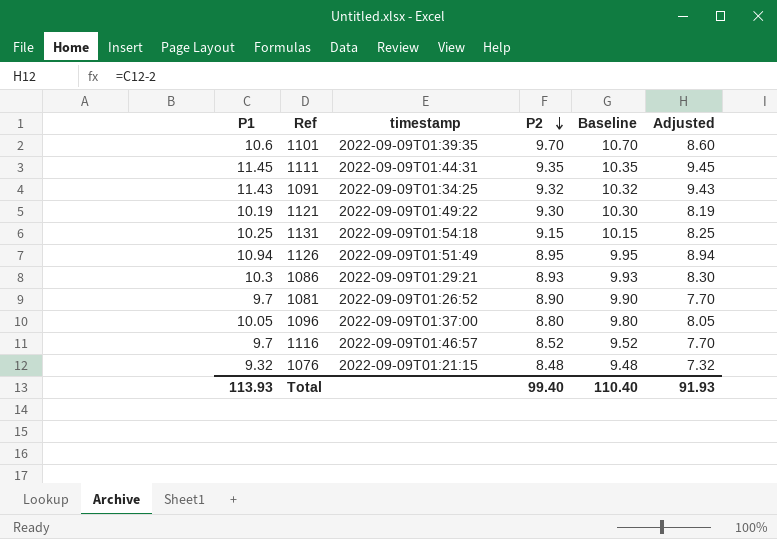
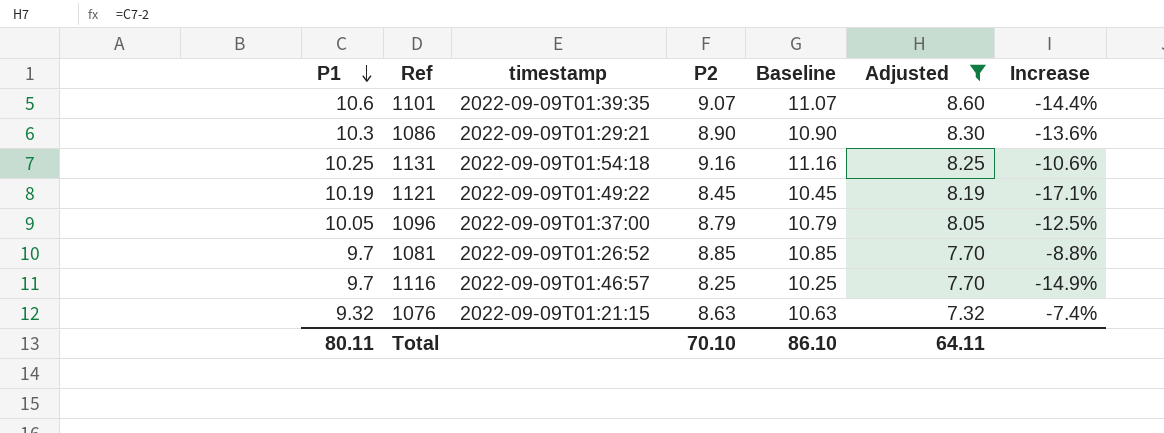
filter: none -> Adjusted <= 8.60
row order: P2 descending -> P1 descending
column Baseline | formula: [P2] + 1 -> [P2] + 2
column Increase | formula: none -> ([P2] - [P1]) / [P1]
1101 | P2: 9.70 -> 9.07
1086 | P2: 8.93 -> 8.90
1131 | P2: 9.15 -> 9.16
1121 | P2: 9.30 -> 8.45
1096 | P2: 8.80 -> 8.79
1081 | P2: 8.90 -> 8.85
1116 | P2: 8.52 -> 8.25
1076 | P2: 8.48 -> 8.63
Total | P1: 113.93 -> 80.11
Total | P2: 99.40 -> 70.10
Total | Baseline: 110.40 -> 86.10
Total | Adjusted: 91.93 -> 64.11

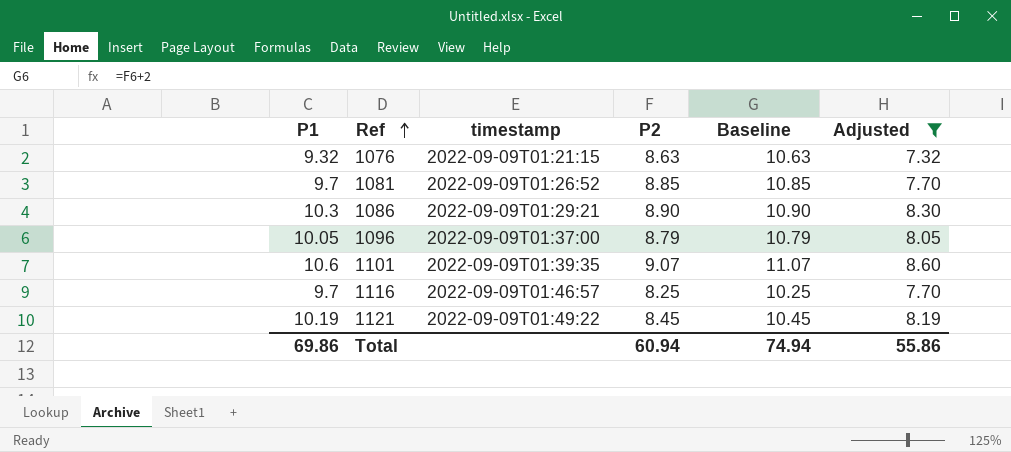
row order: P1 descending -> Ref ascending
column Increase | formula: ([P2] - [P1]) / [P1] -> none
row 1131: 10.25 | 2022-09-09T01:54:18 | 9.16 | 11.16 | 8.25 | -10.6% -> none
Total | P1: 80.11 -> 69.86
Total | P2: 70.10 -> 60.94
Total | Baseline: 86.10 -> 74.94
Total | Adjusted: 64.11 -> 55.86

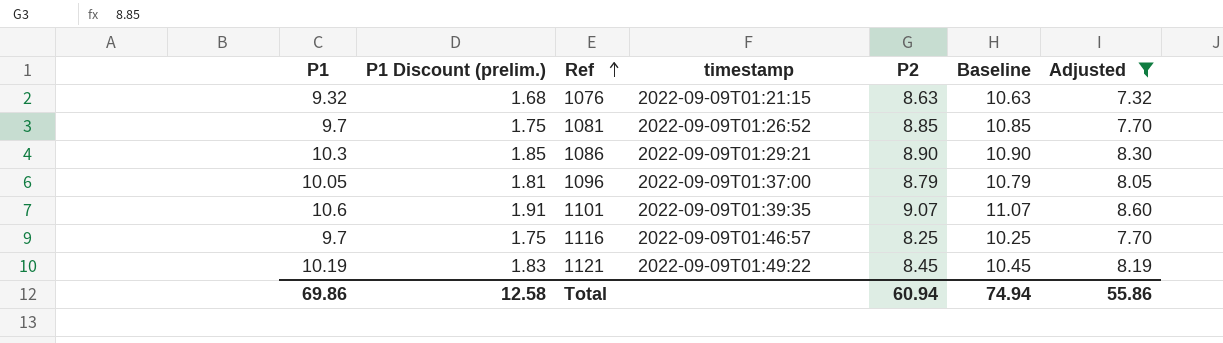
column P1 Discount (prelim.) | formula: none -> [P1] * 0.18

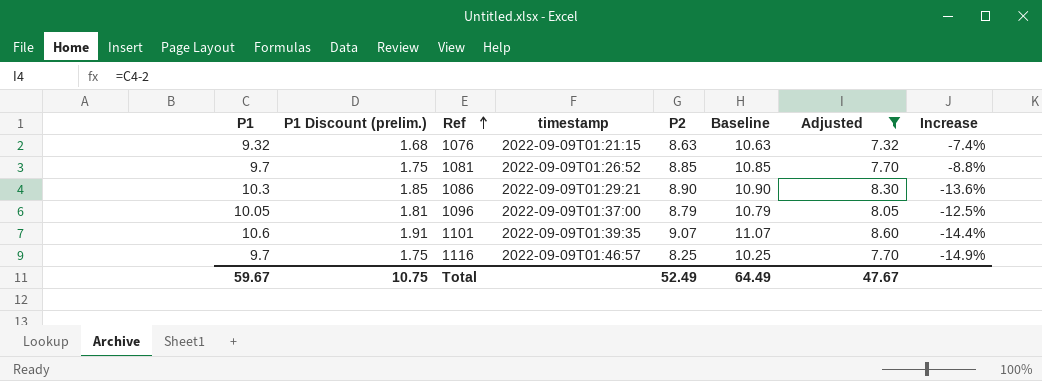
column Increase | formula: none -> ([P2] - [P1]) / [P1]
row 1121: 10.19 | 1.83 | 2022-09-09T01:49:22 | 8.45 | 10.45 | 8.19 -> none
Total | P1: 69.86 -> 59.67
Total | P1 Discount (prelim.): 12.58 -> 10.75
Total | P2: 60.94 -> 52.49
Total | Baseline: 74.94 -> 64.49
Total | Adjusted: 55.86 -> 47.67

